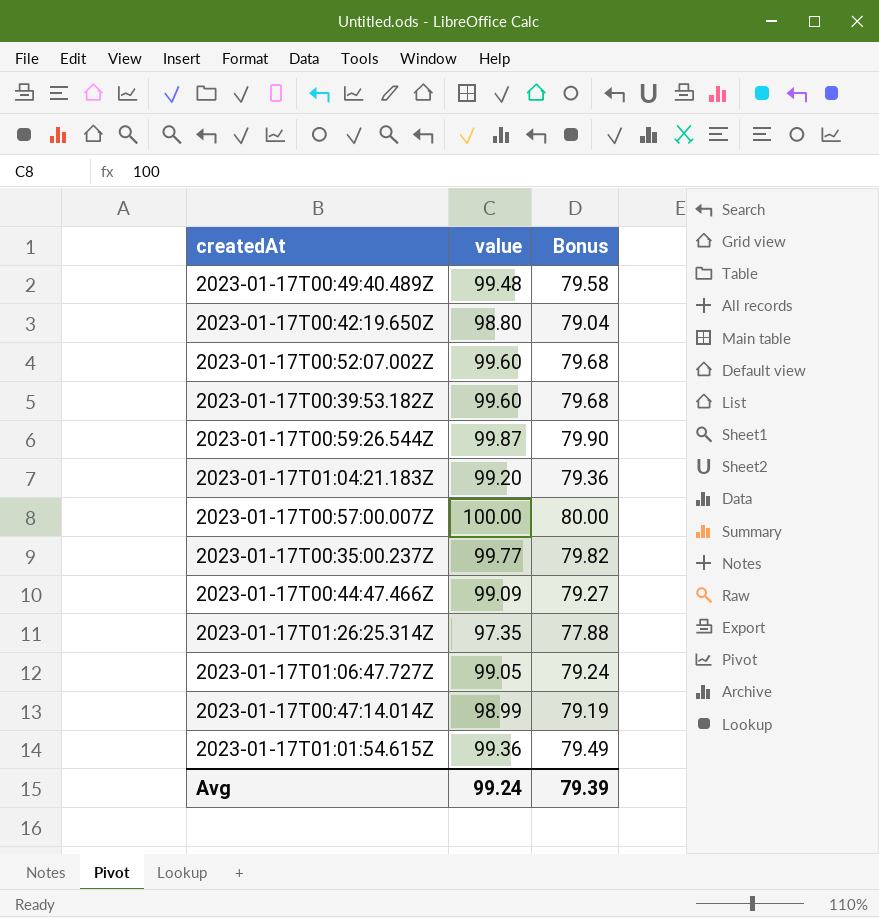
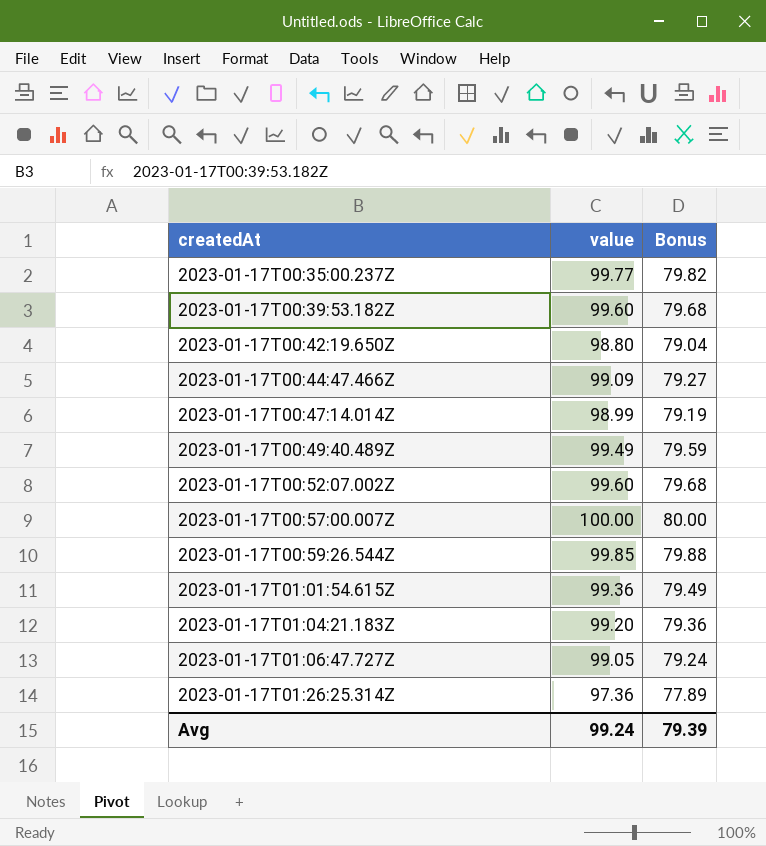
row order: none -> createdAt ascending
2023-01-17T00:49:40.489Z | value: 99.48 -> 99.49
2023-01-17T00:49:40.489Z | Bonus: 79.58 -> 79.59
2023-01-17T00:59:26.544Z | value: 99.87 -> 99.85
2023-01-17T00:59:26.544Z | Bonus: 79.90 -> 79.88
2023-01-17T01:26:25.314Z | value: 97.35 -> 97.36
2023-01-17T01:26:25.314Z | Bonus: 77.88 -> 77.89

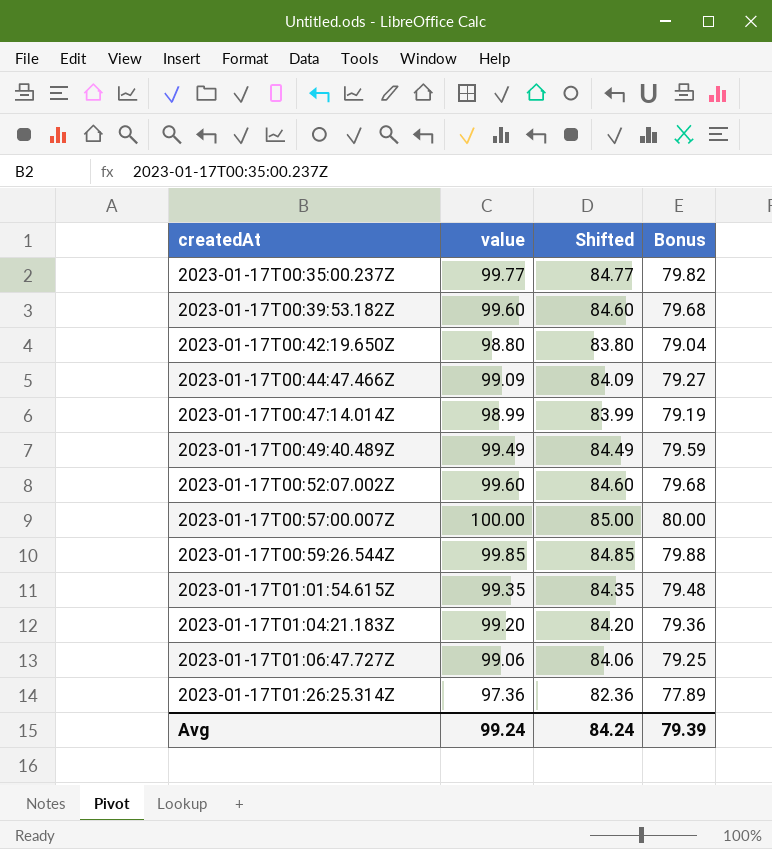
column Shifted | formula: none -> [value] - 15
2023-01-17T01:01:54.615Z | value: 99.36 -> 99.35
2023-01-17T01:01:54.615Z | Bonus: 79.49 -> 79.48
2023-01-17T01:06:47.727Z | value: 99.05 -> 99.06
2023-01-17T01:06:47.727Z | Bonus: 79.24 -> 79.25

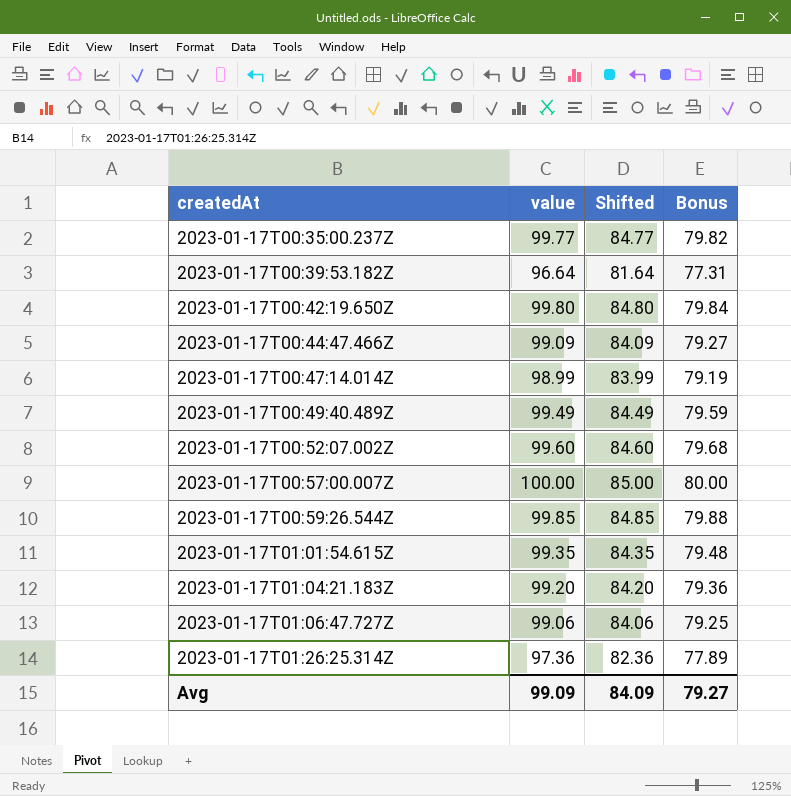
2023-01-17T00:39:53.182Z | value: 99.60 -> 96.64
2023-01-17T00:39:53.182Z | Shifted: 84.60 -> 81.64
2023-01-17T00:39:53.182Z | Bonus: 79.68 -> 77.31
2023-01-17T00:42:19.650Z | value: 98.80 -> 99.80
2023-01-17T00:42:19.650Z | Shifted: 83.80 -> 84.80
2023-01-17T00:42:19.650Z | Bonus: 79.04 -> 79.84
Avg | value: 99.24 -> 99.09
Avg | Shifted: 84.24 -> 84.09
Avg | Bonus: 79.39 -> 79.27

